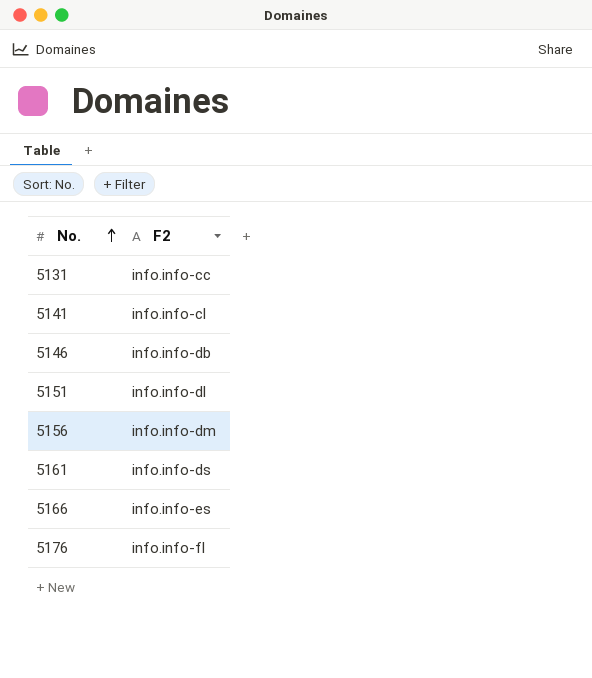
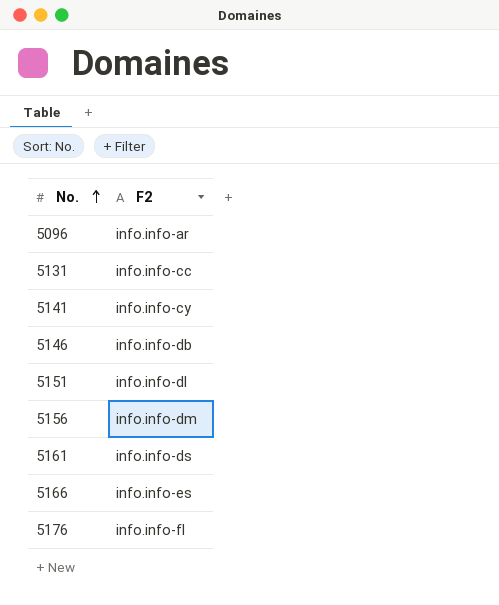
row 5096: none -> info.info-ar
5141 | F2: info.info-cl -> info.info-cy

